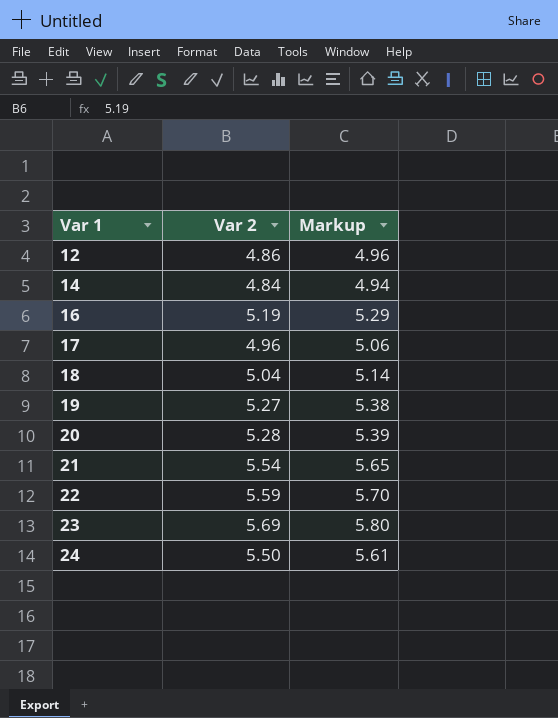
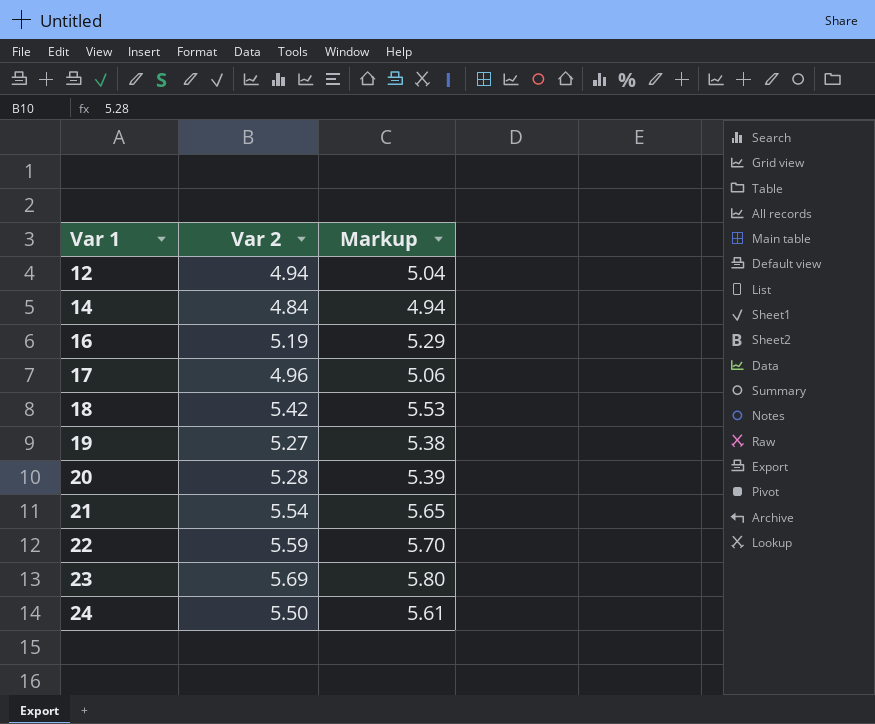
12 | Var 2: 4.86 -> 4.94
12 | Markup: 4.96 -> 5.04
18 | Var 2: 5.04 -> 5.42
18 | Markup: 5.14 -> 5.53

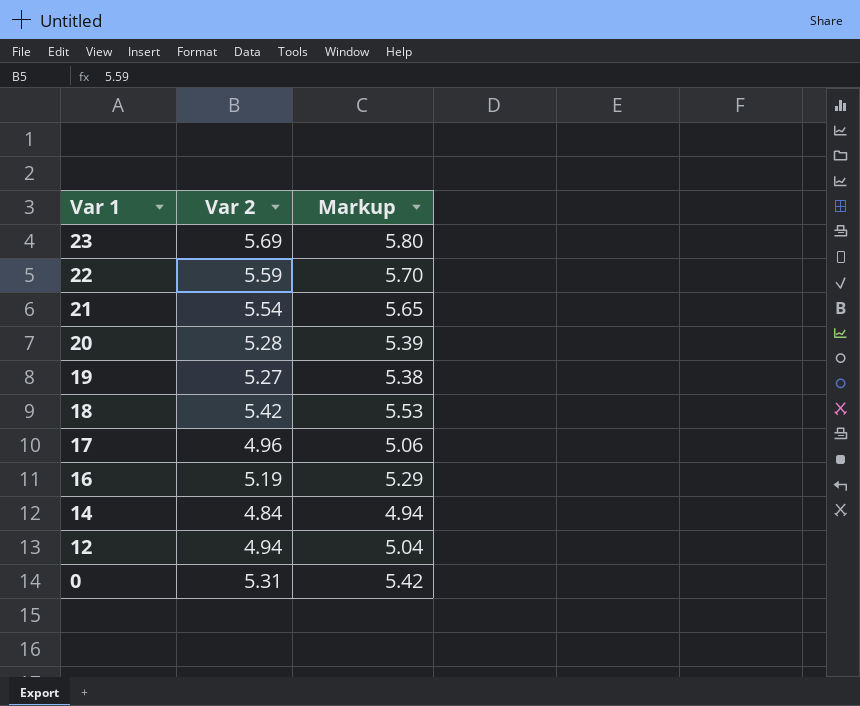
row order: Var 1 ascending -> Var 1 descending
row 24: 5.50 | 5.61 -> none
row 0: none -> 5.31 | 5.42

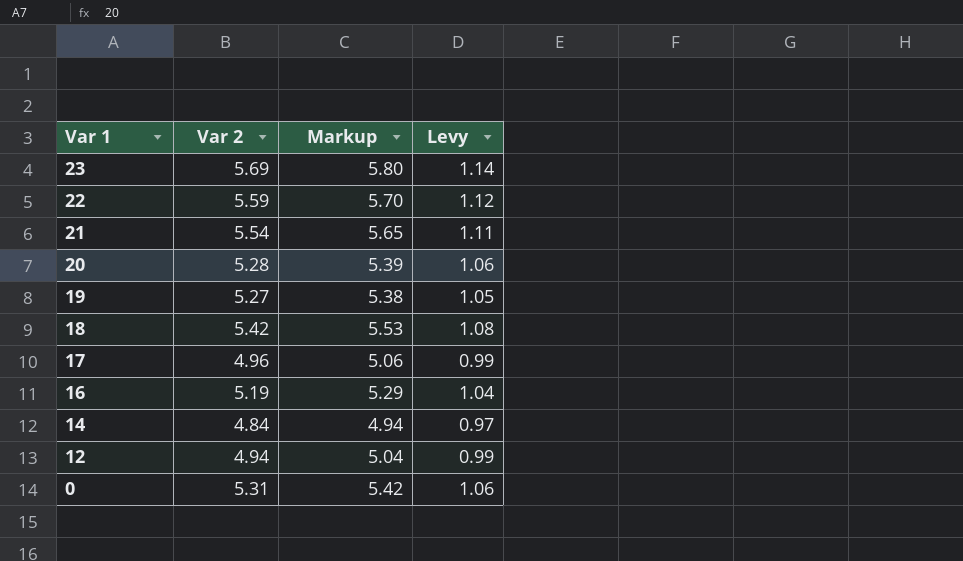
column Levy | formula: none -> [Var 2] * 0.2

